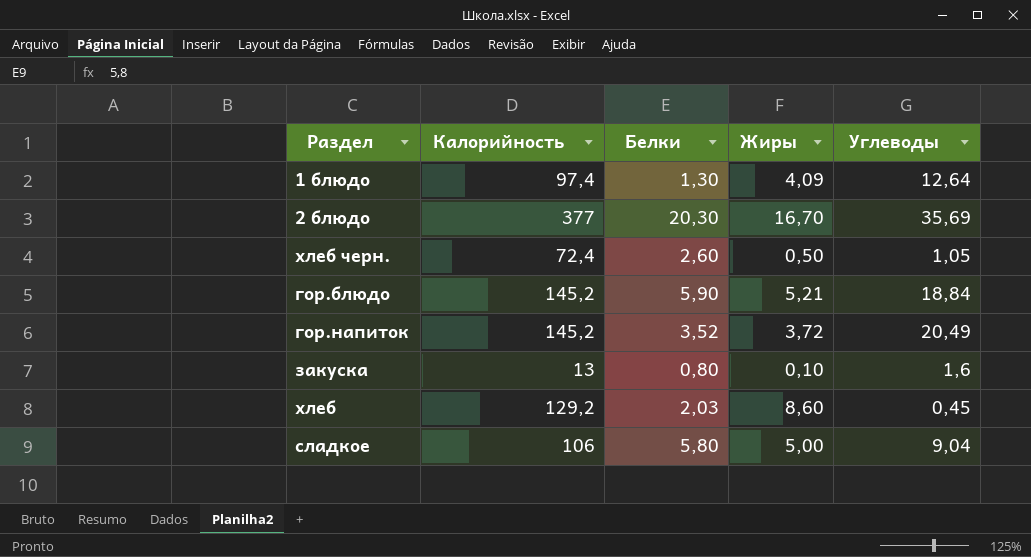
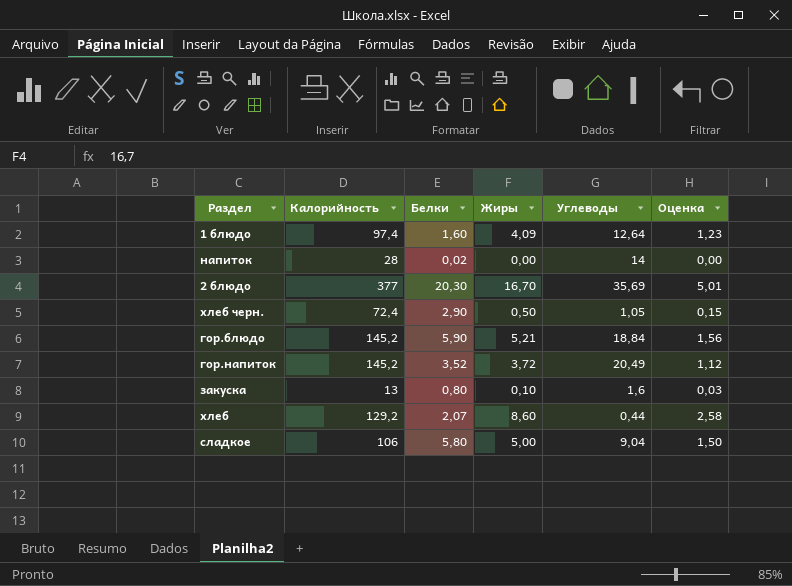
column Оценка | formula: none -> [Жиры] * 0,3
1 блюдо | Белки: 1,30 -> 1,60
row напиток: none -> 28 | 0,02 | 0,00 | 14 | 0,00
хлеб черн. | Белки: 2,60 -> 2,90
хлеб | Белки: 2,03 -> 2,07
хлеб | Углеводы: 0,45 -> 0,44

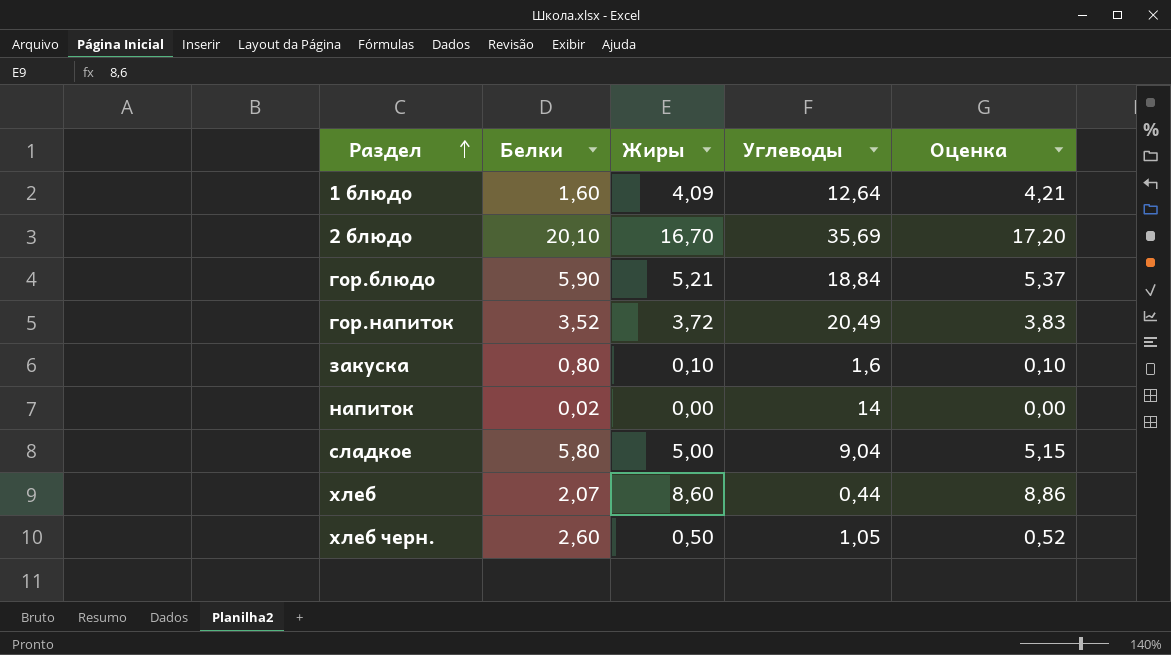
row order: none -> Раздел ascending
column Калорийность | position: 2 -> none
column Оценка | formula: [Жиры] * 0,3 -> [Жиры] * 1,03
2 блюдо | Белки: 20,30 -> 20,10
хлеб черн. | Белки: 2,90 -> 2,60

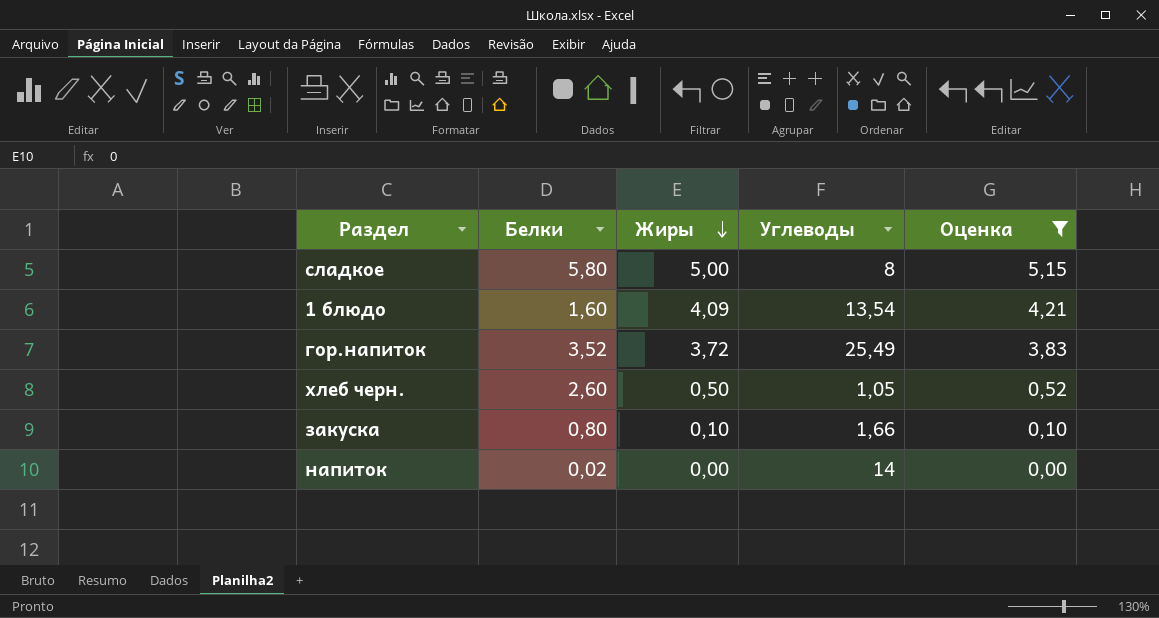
filter: none -> Оценка <= 5,15
row order: Раздел ascending -> Жиры descending
сладкое | Углеводы: 9,04 -> 8
1 блюдо | Углеводы: 12,64 -> 13,54
гор.напиток | Углеводы: 20,49 -> 25,49
закуска | Углеводы: 1,6 -> 1,66

